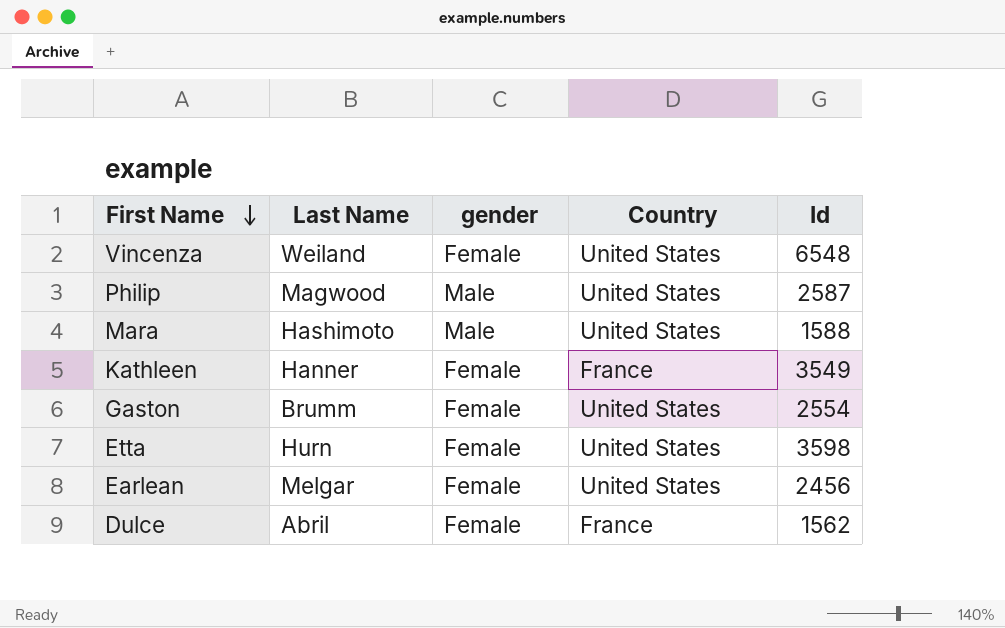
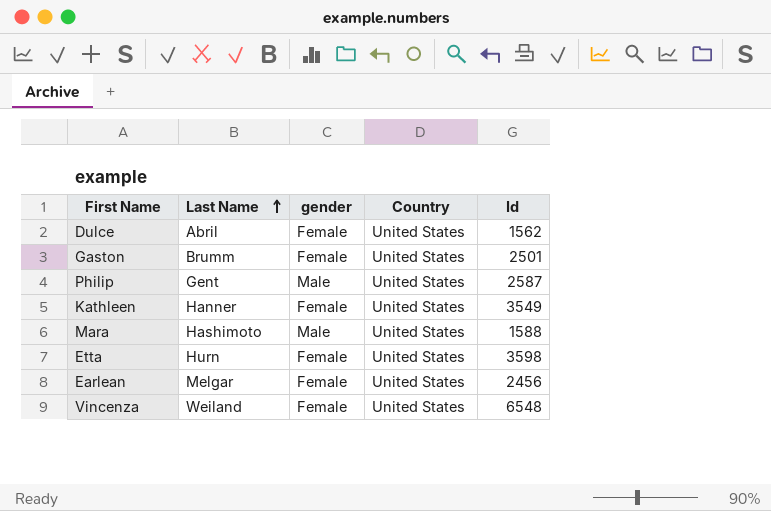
row order: First Name descending -> Last Name ascending
Dulce | Country: France -> United States
Gaston | Id: 2554 -> 2501
Philip | Last Name: Magwood -> Gent
Kathleen | Country: France -> United States

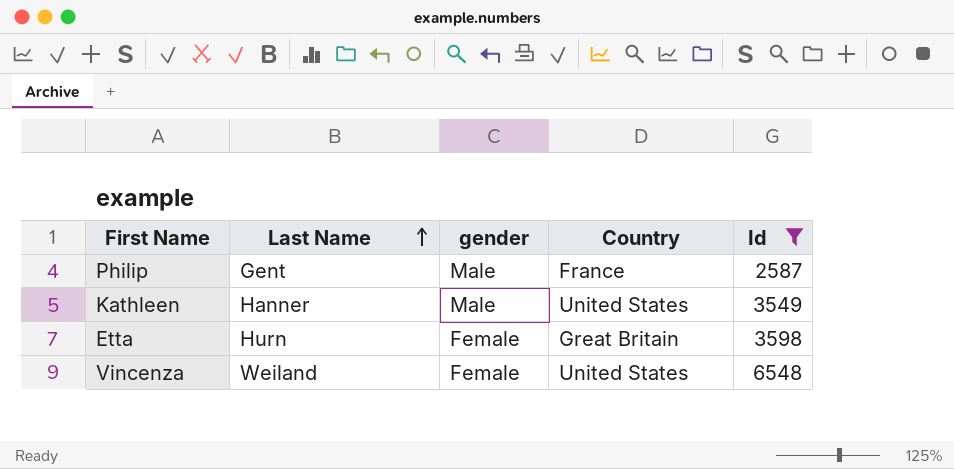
filter: none -> Id >= 2587
Philip | Country: United States -> France
Kathleen | gender: Female -> Male
Etta | Country: United States -> Great Britain

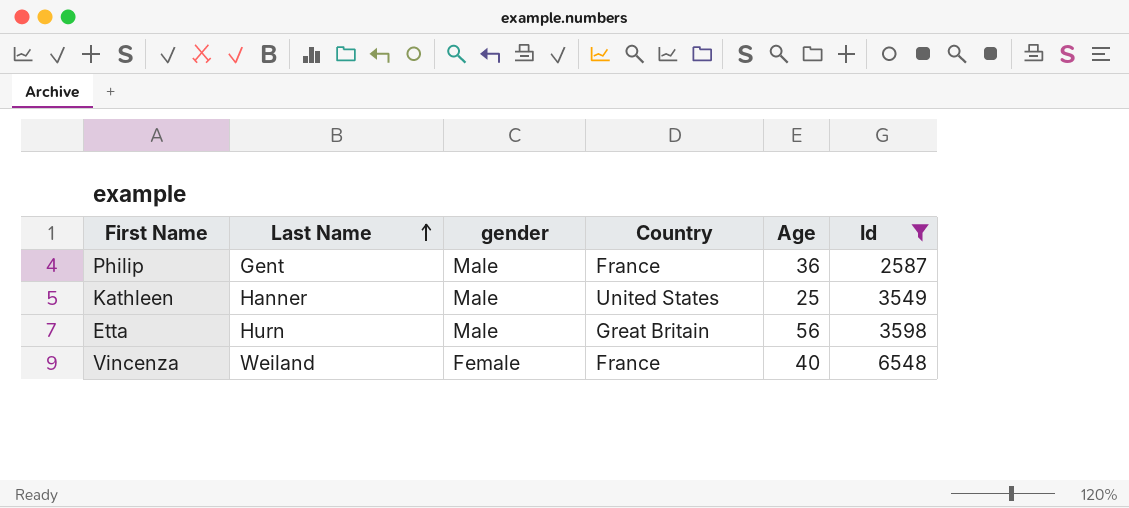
column Age | position: none -> 5
Etta | gender: Female -> Male
Vincenza | Country: United States -> France

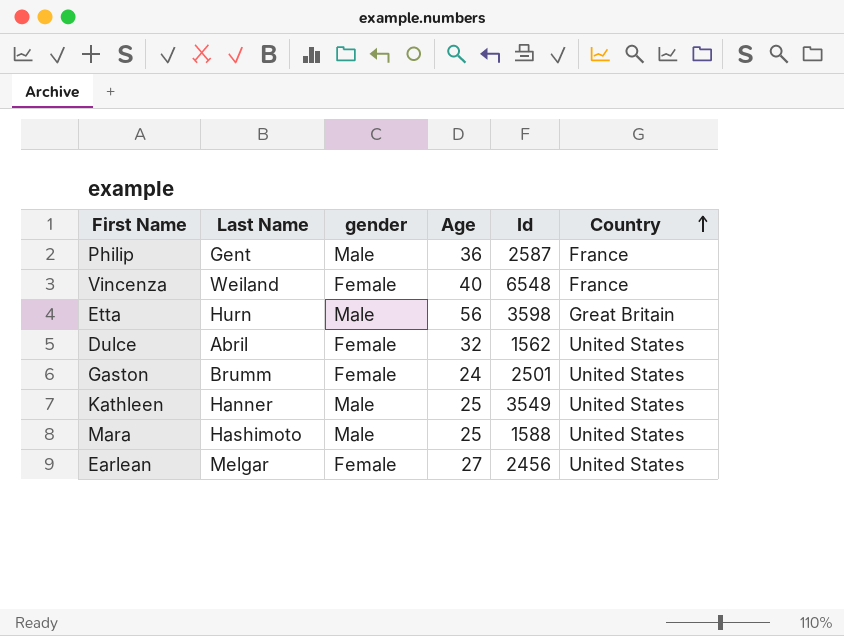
filter: Id >= 2587 -> none
row order: Last Name ascending -> Country ascending
column Country | position: 4 -> 6

